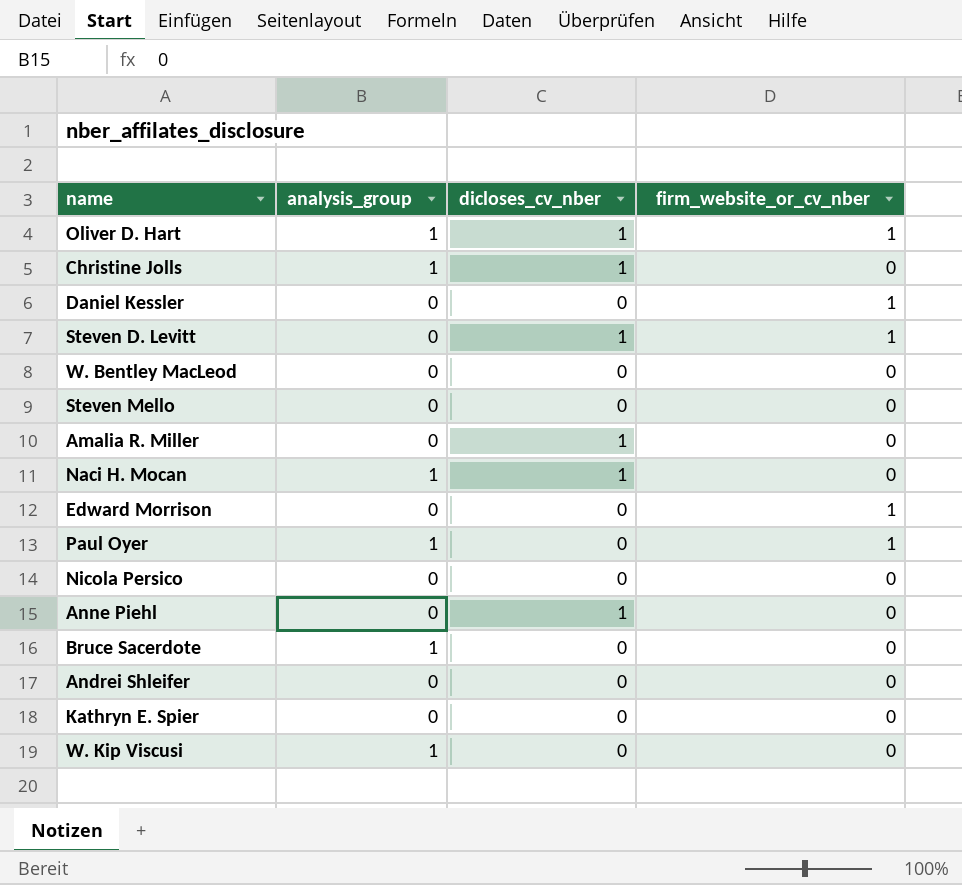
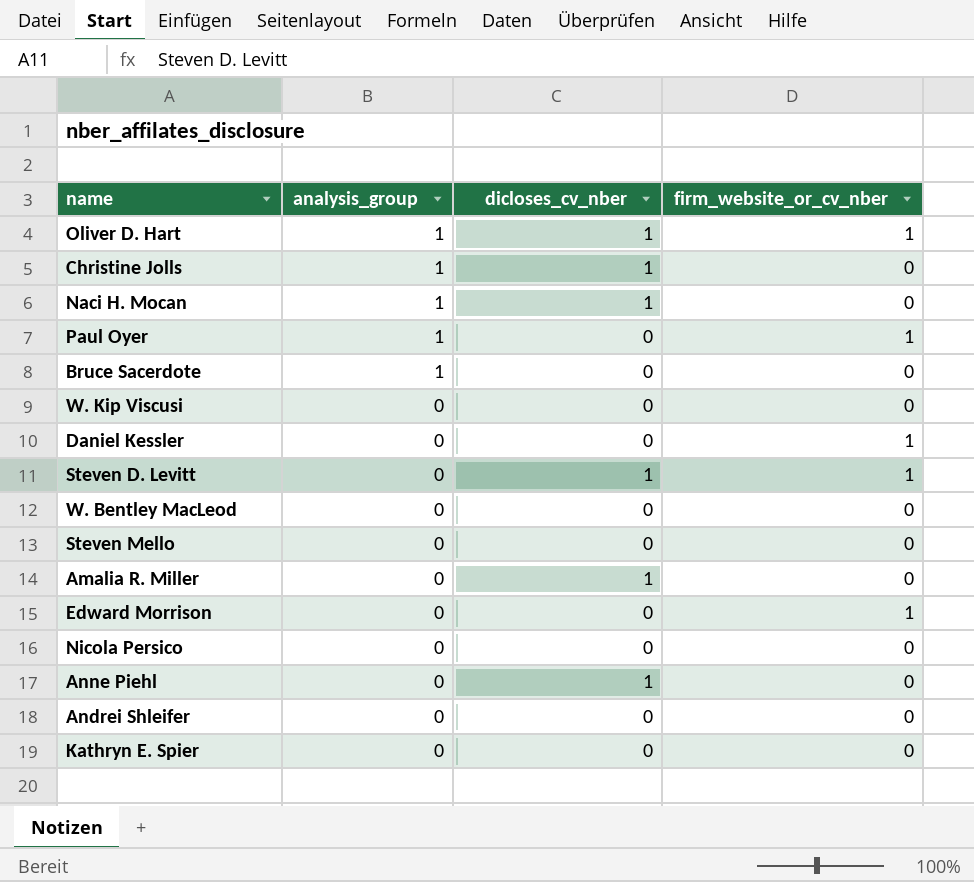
row order: none -> analysis_group descending
W. Kip Viscusi | analysis_group: 1 -> 0

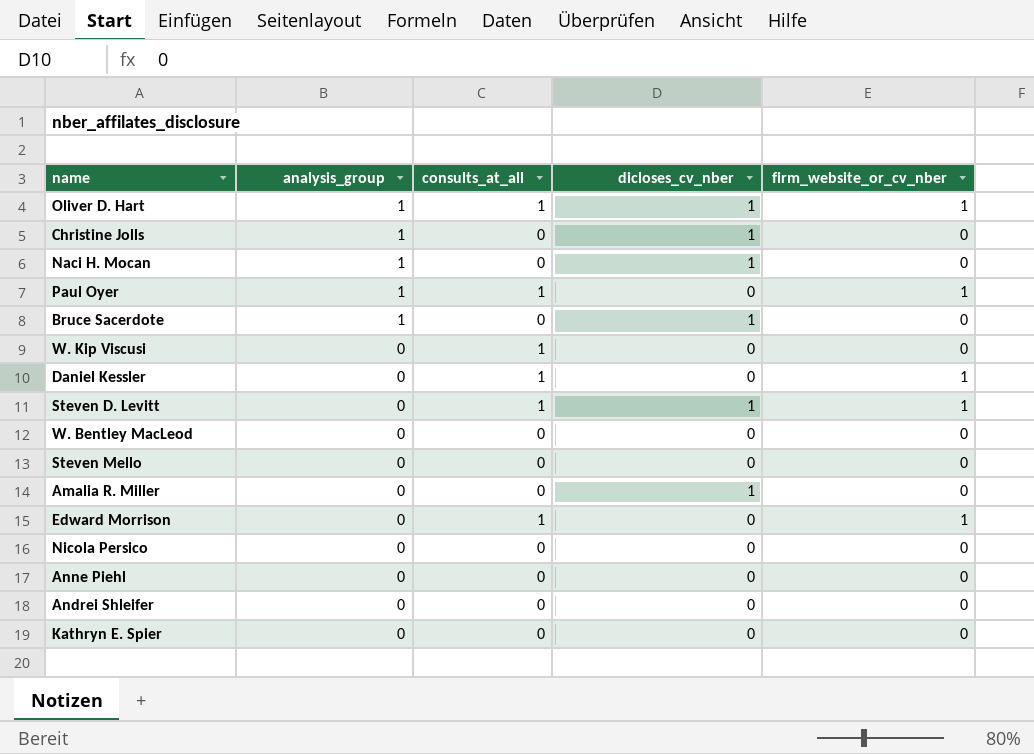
column consults_at_all | position: none -> 3
Bruce Sacerdote | dicloses_cv_nber: 0 -> 1
Anne Piehl | dicloses_cv_nber: 1 -> 0

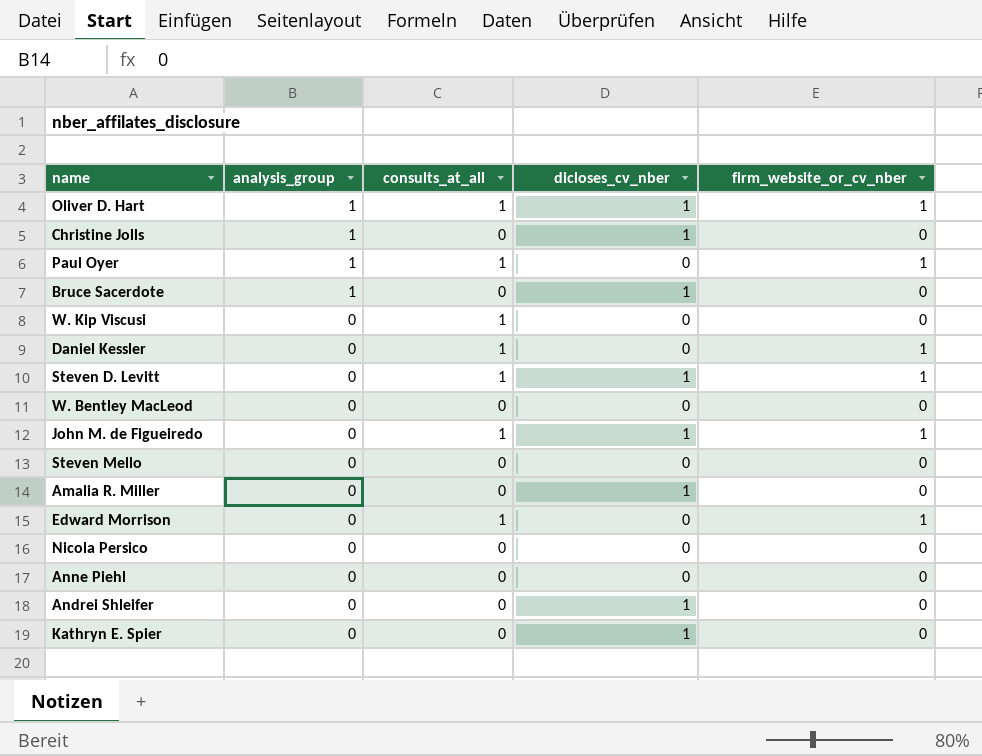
row Naci H. Mocan: 1 | 0 | 1 | 0 -> none
row John M. de Figueiredo: none -> 0 | 1 | 1 | 1
Andrei Shleifer | dicloses_cv_nber: 0 -> 1
Kathryn E. Spier | dicloses_cv_nber: 0 -> 1

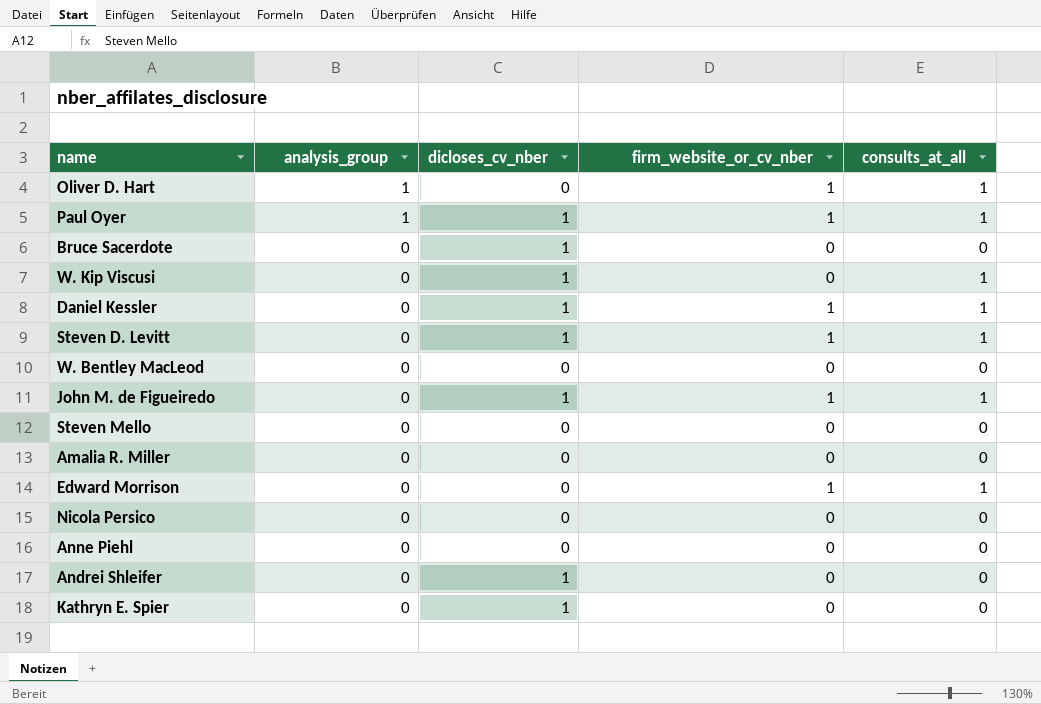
column consults_at_all | position: 3 -> 5
row Christine Jolls: 1 | 0 | 1 | 0 -> none
Oliver D. Hart | dicloses_cv_nber: 1 -> 0
Paul Oyer | dicloses_cv_nber: 0 -> 1
Bruce Sacerdote | analysis_group: 1 -> 0
W. Kip Viscusi | dicloses_cv_nber: 0 -> 1
Daniel Kessler | dicloses_cv_nber: 0 -> 1
Amalia R. Miller | dicloses_cv_nber: 1 -> 0

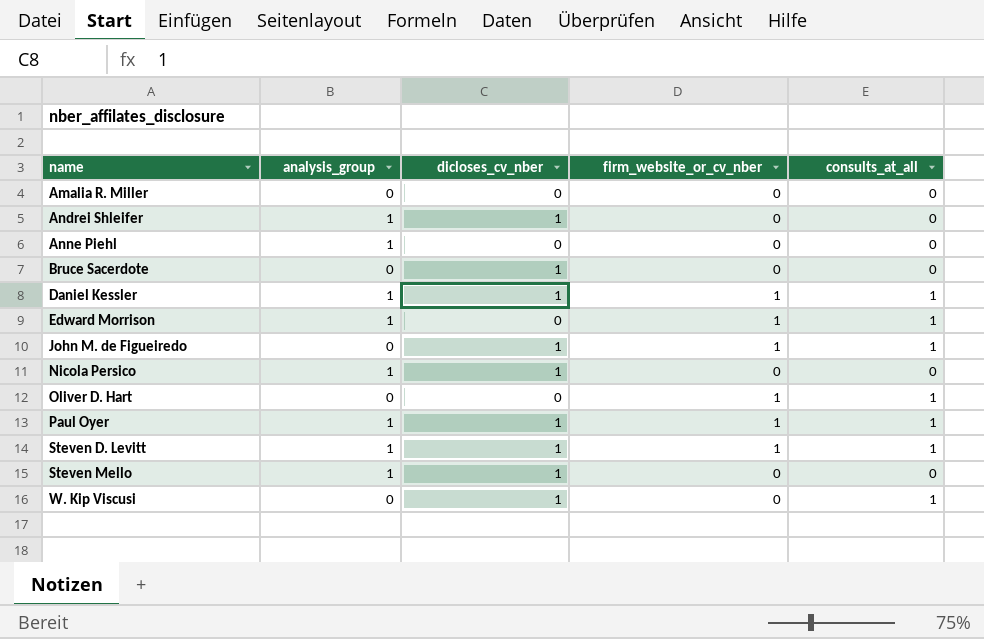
row order: analysis_group descending -> name ascending
row W. Bentley MacLeod: 0 | 0 | 0 | 0 -> none
row Kathryn E. Spier: 0 | 1 | 0 | 0 -> none
Andrei Shleifer | analysis_group: 0 -> 1
Anne Piehl | analysis_group: 0 -> 1
Daniel Kessler | analysis_group: 0 -> 1
Edward Morrison | analysis_group: 0 -> 1
Nicola Persico | analysis_group: 0 -> 1
Nicola Persico | dicloses_cv_nber: 0 -> 1
Oliver D. Hart | analysis_group: 1 -> 0
Steven D. Levitt | analysis_group: 0 -> 1
Steven Mello | analysis_group: 0 -> 1
Steven Mello | dicloses_cv_nber: 0 -> 1

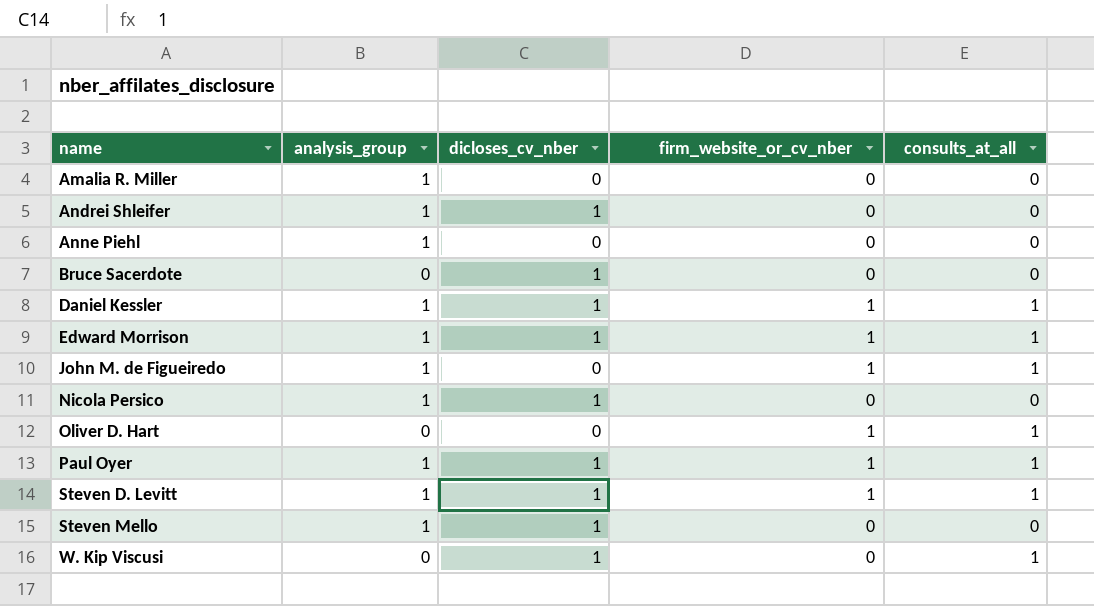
Amalia R. Miller | analysis_group: 0 -> 1
Edward Morrison | dicloses_cv_nber: 0 -> 1
John M. de Figueiredo | analysis_group: 0 -> 1
John M. de Figueiredo | dicloses_cv_nber: 1 -> 0

